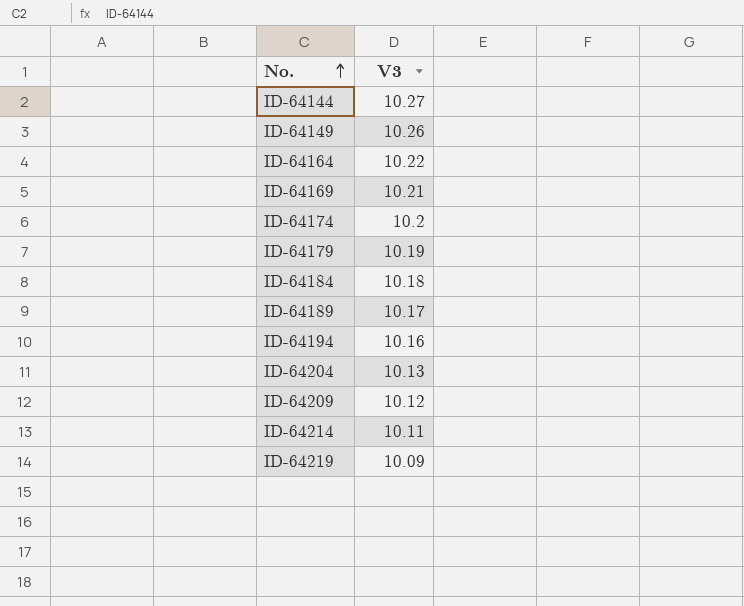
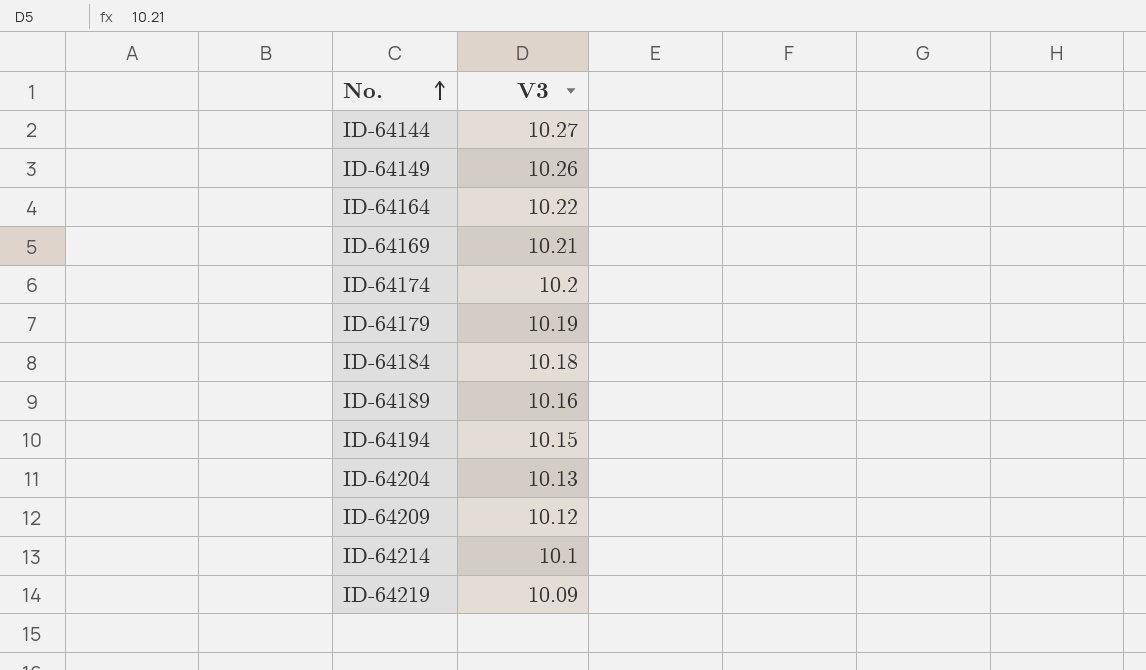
ID-64189 | V3: 10.17 -> 10.16
ID-64194 | V3: 10.16 -> 10.15
ID-64214 | V3: 10.11 -> 10.1

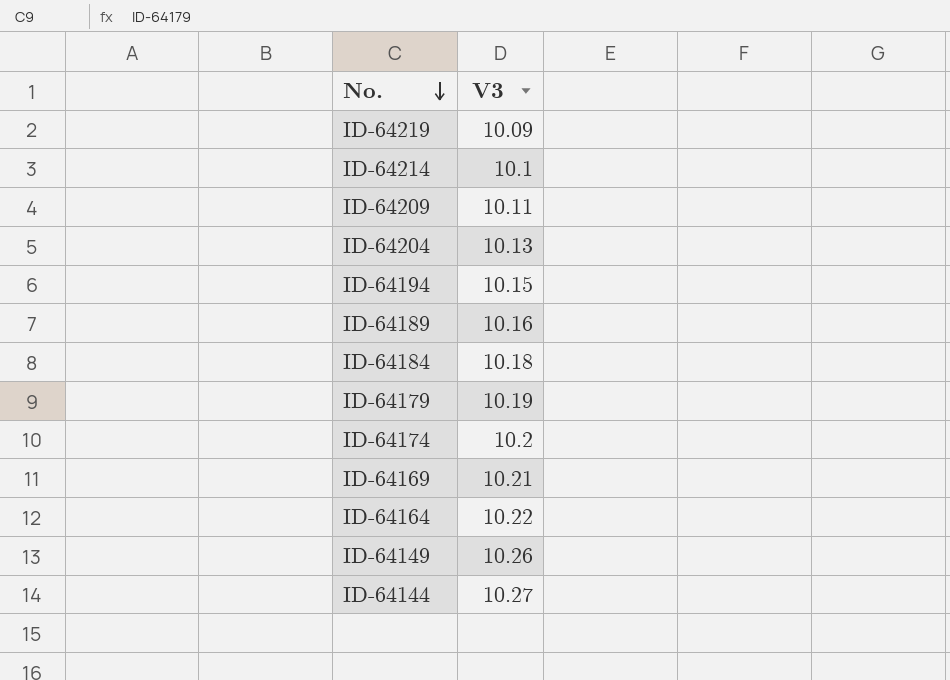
row order: No. ascending -> No. descending
ID-64209 | V3: 10.12 -> 10.11

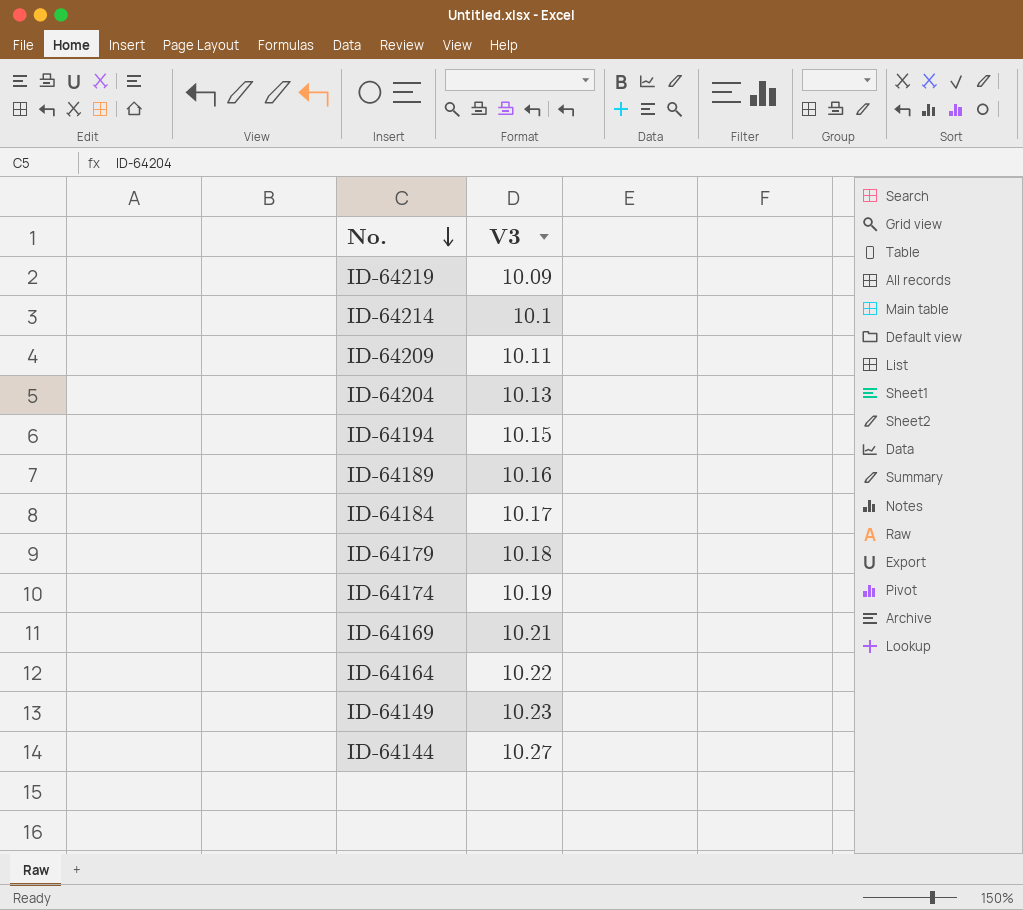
ID-64184 | V3: 10.18 -> 10.17
ID-64179 | V3: 10.19 -> 10.18
ID-64174 | V3: 10.2 -> 10.19
ID-64149 | V3: 10.26 -> 10.23

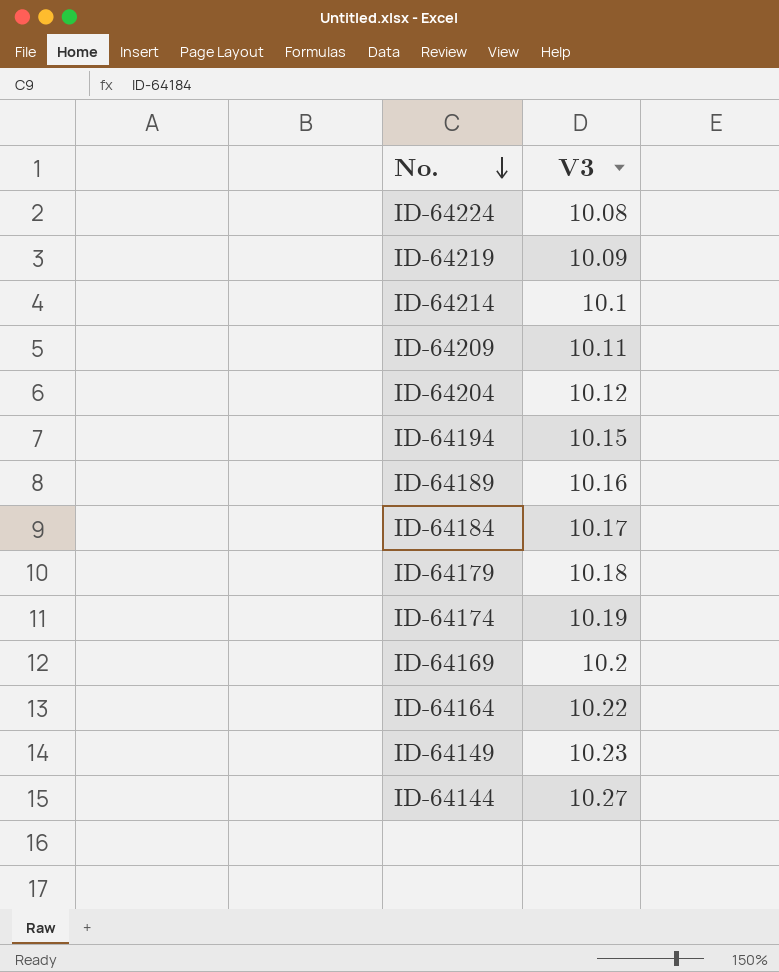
row ID-64224: none -> 10.08
ID-64204 | V3: 10.13 -> 10.12
ID-64169 | V3: 10.21 -> 10.2

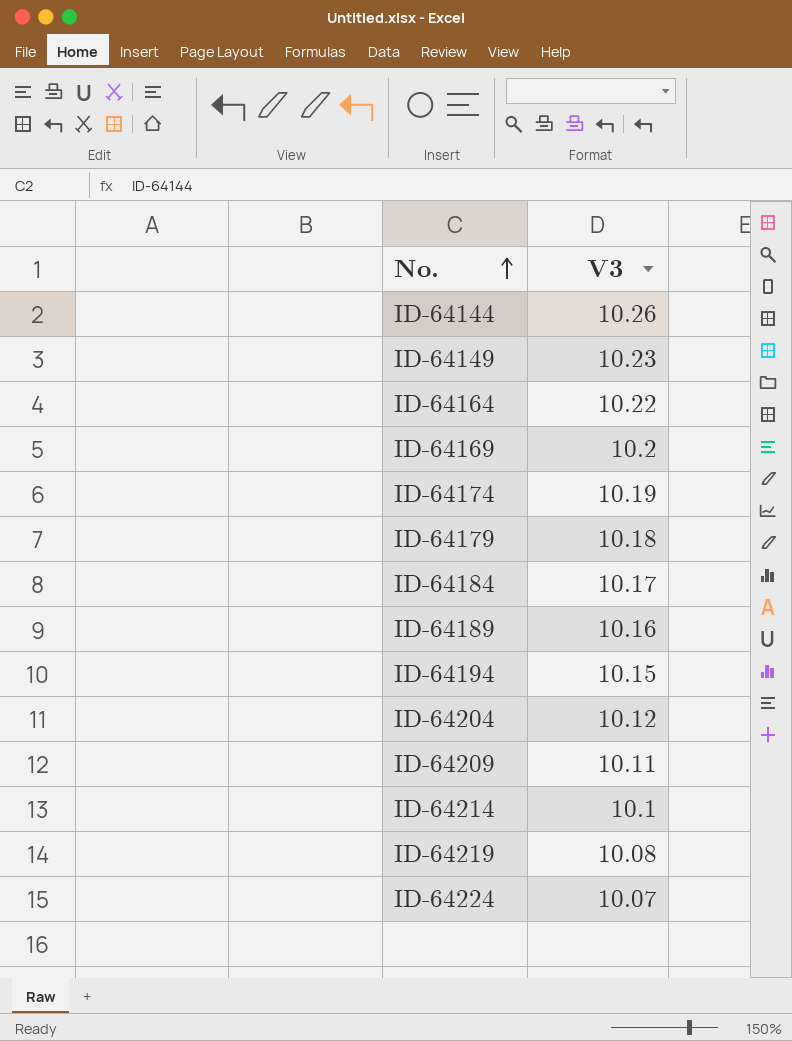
row order: No. descending -> No. ascending
ID-64144 | V3: 10.27 -> 10.26
ID-64219 | V3: 10.09 -> 10.08
ID-64224 | V3: 10.08 -> 10.07

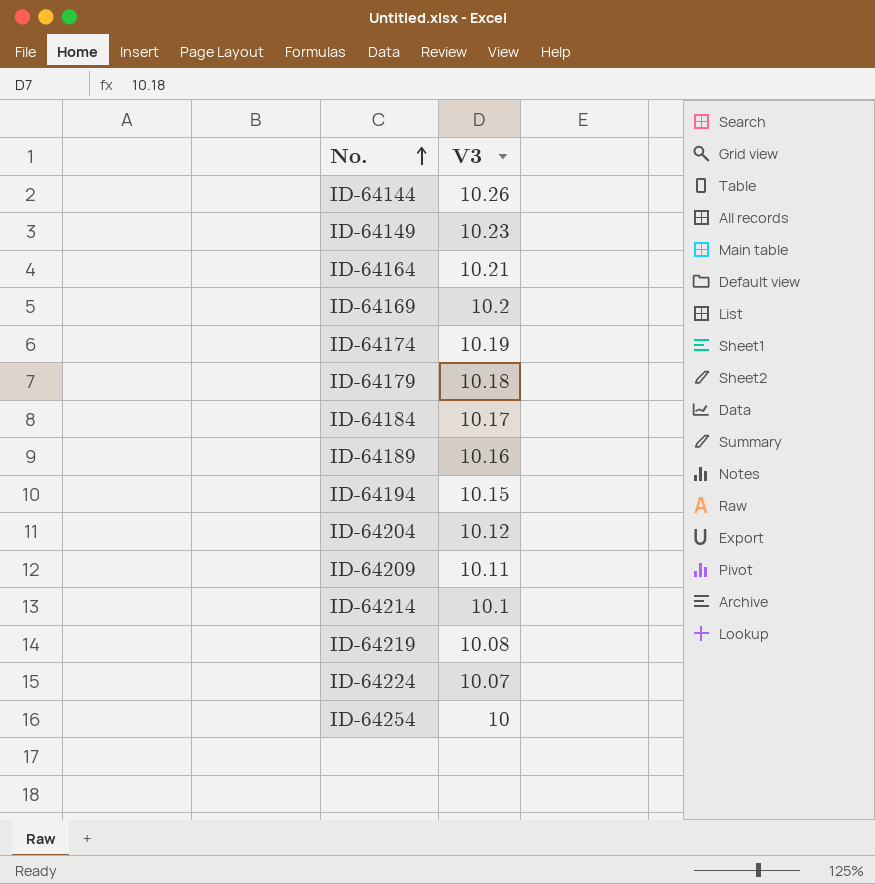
ID-64164 | V3: 10.22 -> 10.21
row ID-64254: none -> 10

